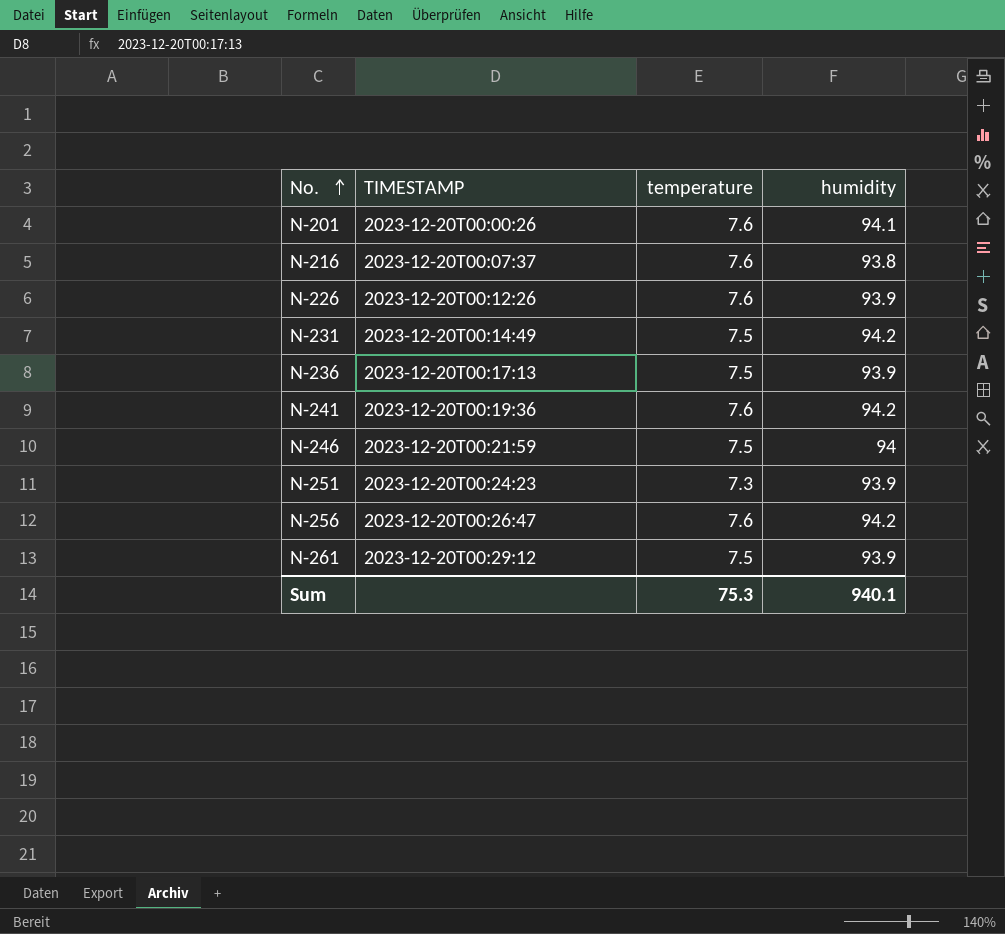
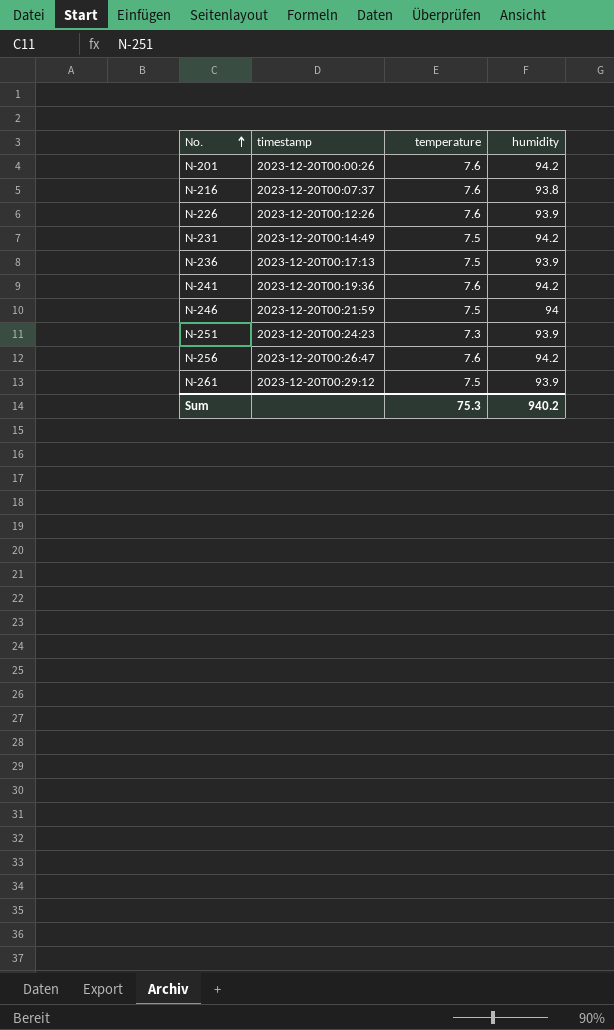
column name: TIMESTAMP -> timestamp
N-201 | humidity: 94.1 -> 94.2
Sum | humidity: 940.1 -> 940.2

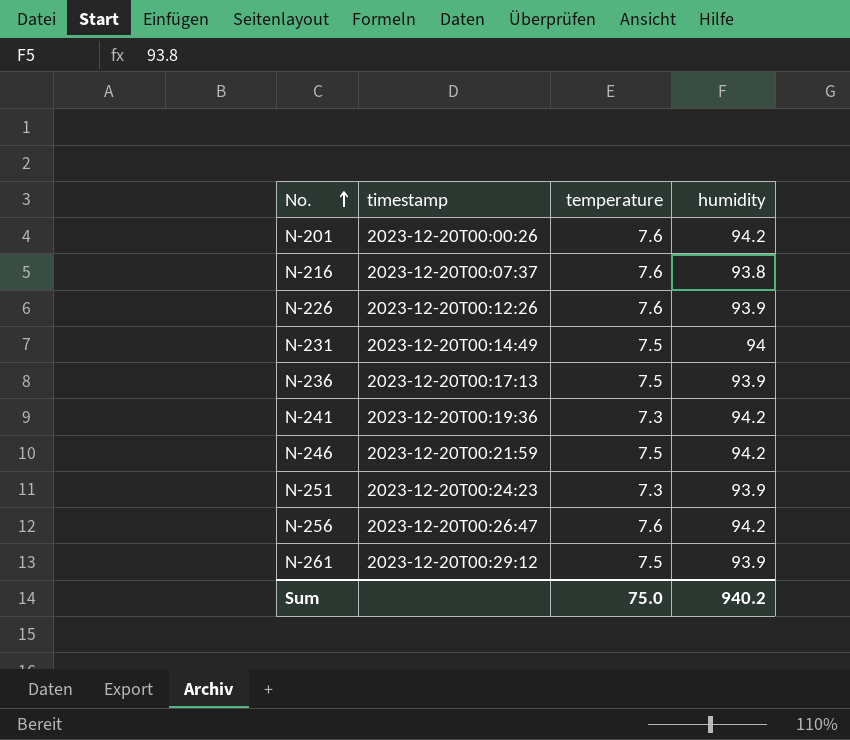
N-231 | humidity: 94.2 -> 94
N-241 | temperature: 7.6 -> 7.3
N-246 | humidity: 94 -> 94.2
Sum | temperature: 75.3 -> 75.0

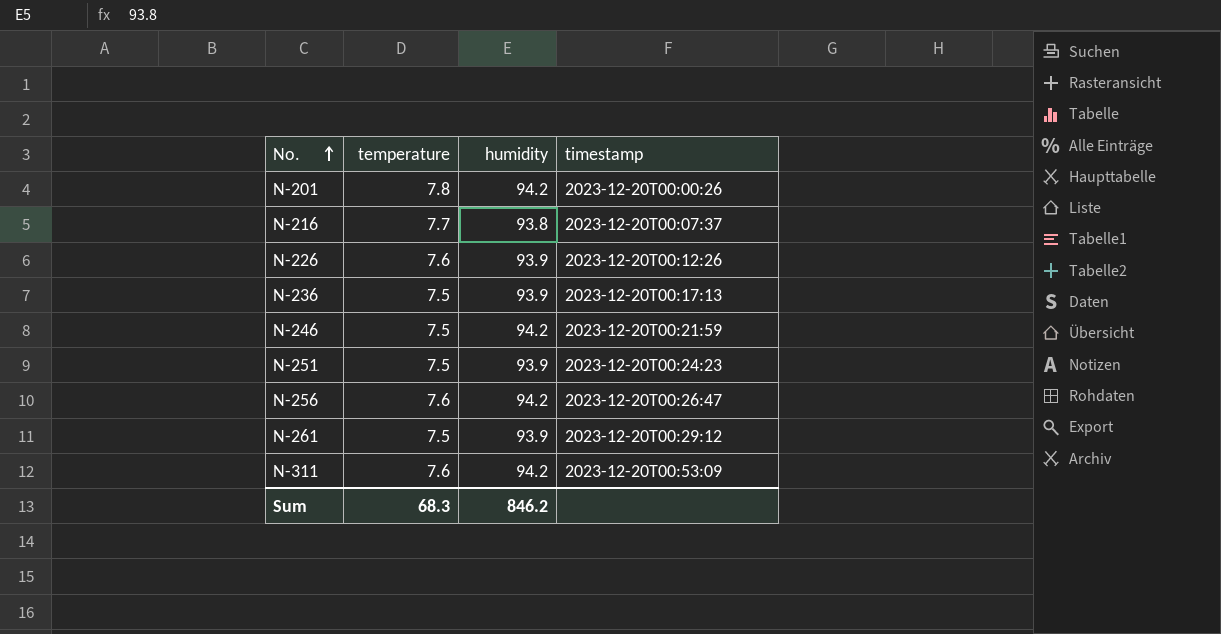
column timestamp | position: 2 -> 4
row N-231: 2023-12-20T00:14:49 | 7.5 | 94 -> none
row N-241: 2023-12-20T00:19:36 | 7.3 | 94.2 -> none
N-201 | temperature: 7.6 -> 7.8
N-216 | temperature: 7.6 -> 7.7
N-251 | temperature: 7.3 -> 7.5
row N-311: none -> 7.6 | 94.2 | 2023-12-20T00:53:09
Sum | temperature: 75.0 -> 68.3
Sum | humidity: 940.2 -> 846.2

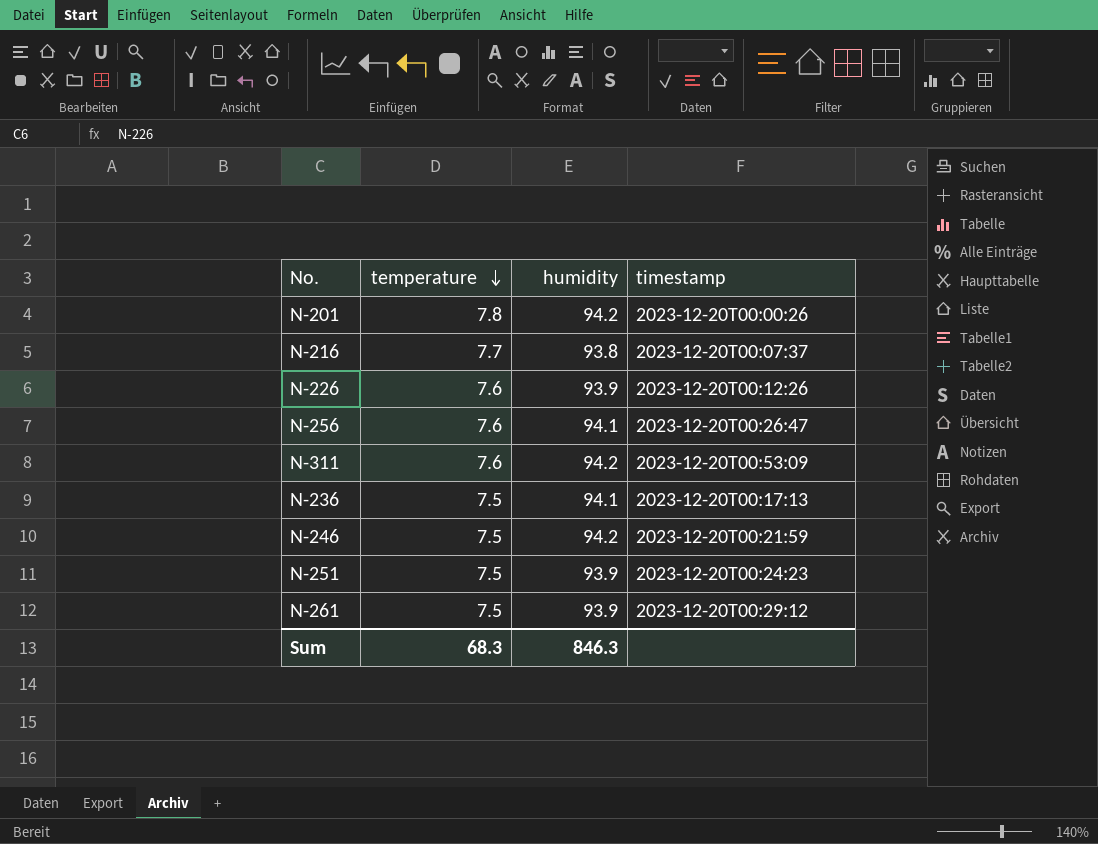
row order: No. ascending -> temperature descending
N-256 | humidity: 94.2 -> 94.1
N-236 | humidity: 93.9 -> 94.1
Sum | humidity: 846.2 -> 846.3

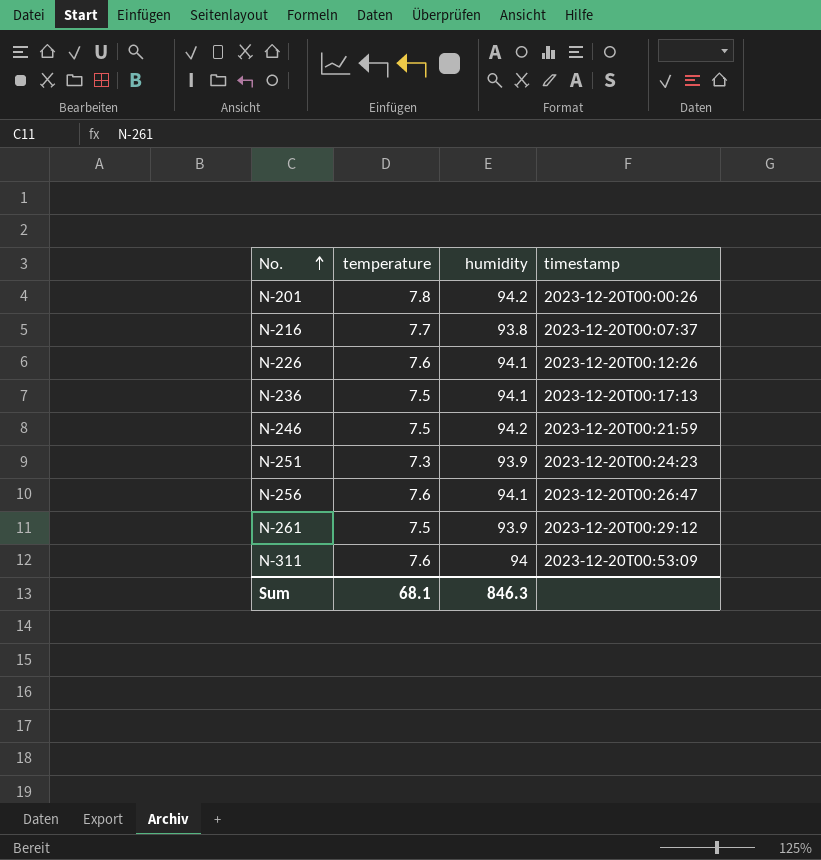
row order: temperature descending -> No. ascending
N-226 | humidity: 93.9 -> 94.1
N-251 | temperature: 7.5 -> 7.3
N-311 | humidity: 94.2 -> 94
Sum | temperature: 68.3 -> 68.1

